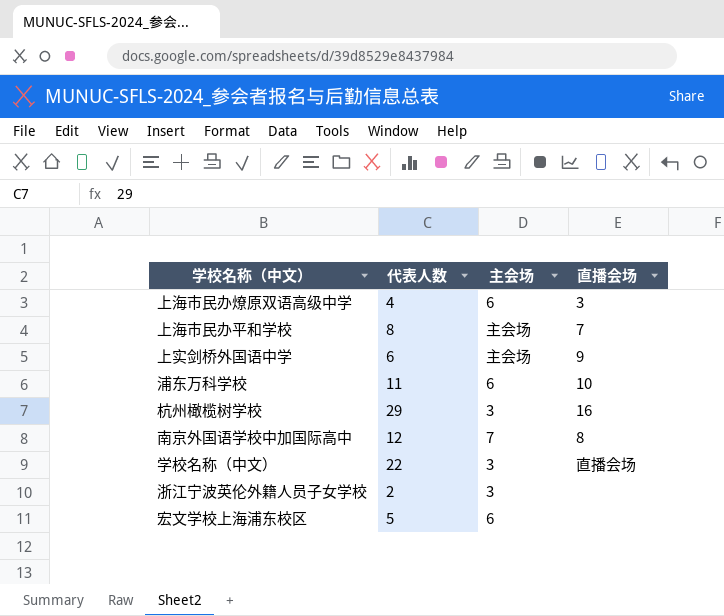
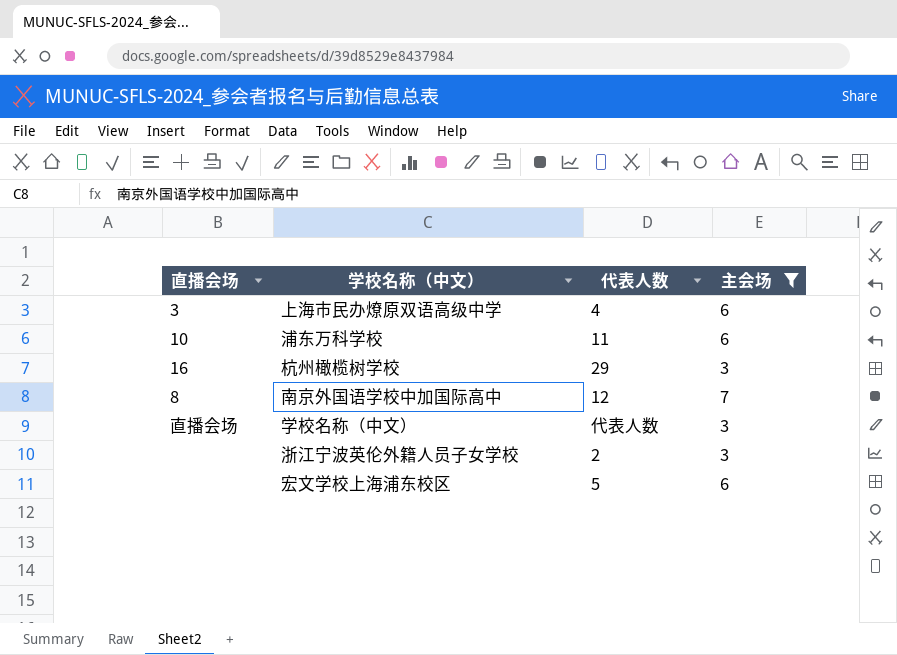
filter: none -> 主会场 != 主会场
column 直播会场 | position: 4 -> 1
学校名称（中文） | 代表人数: 22 -> 代表人数

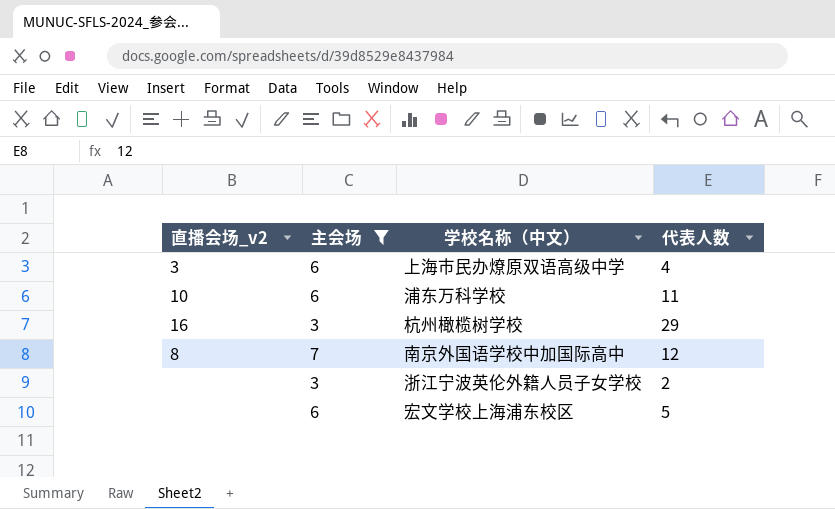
column name: 直播会场 -> 直播会场_v2
column 主会场 | position: 4 -> 2
row 学校名称（中文）: 直播会场 | 代表人数 | 3 -> none

